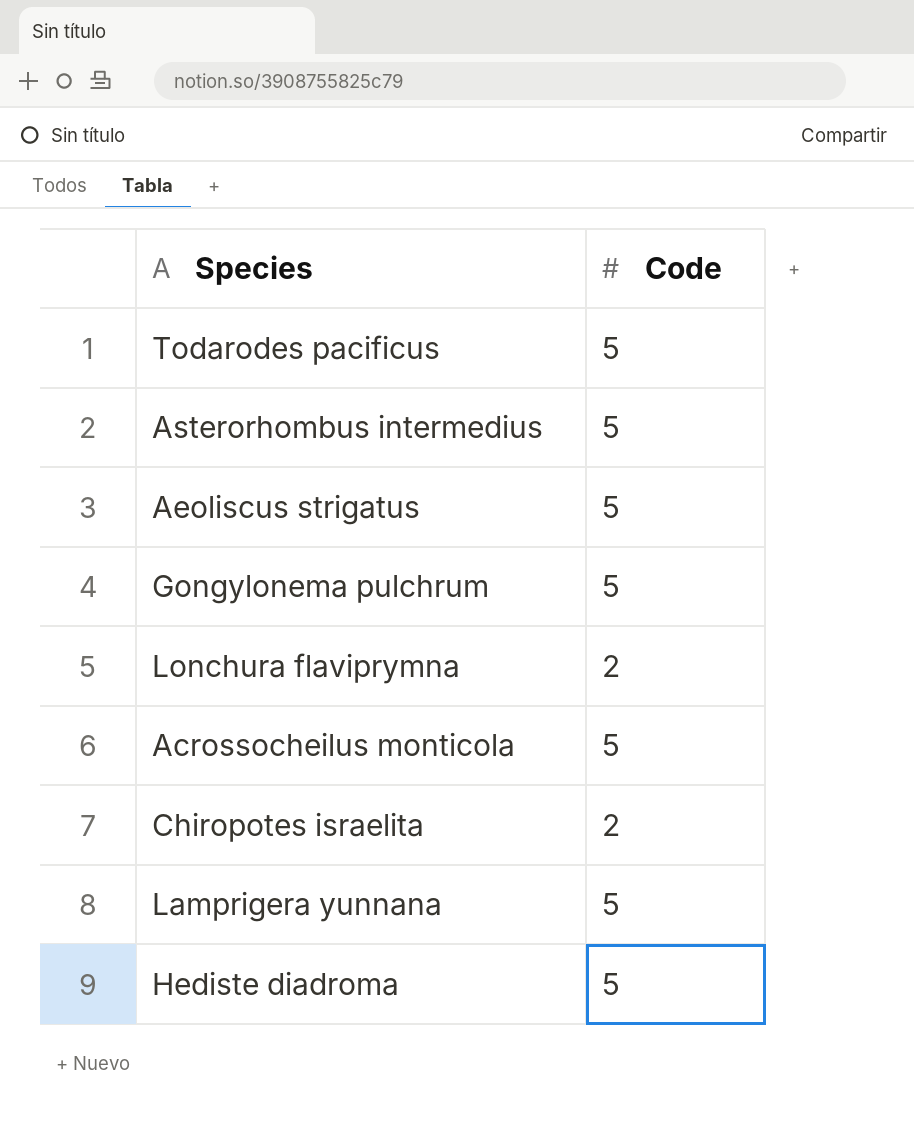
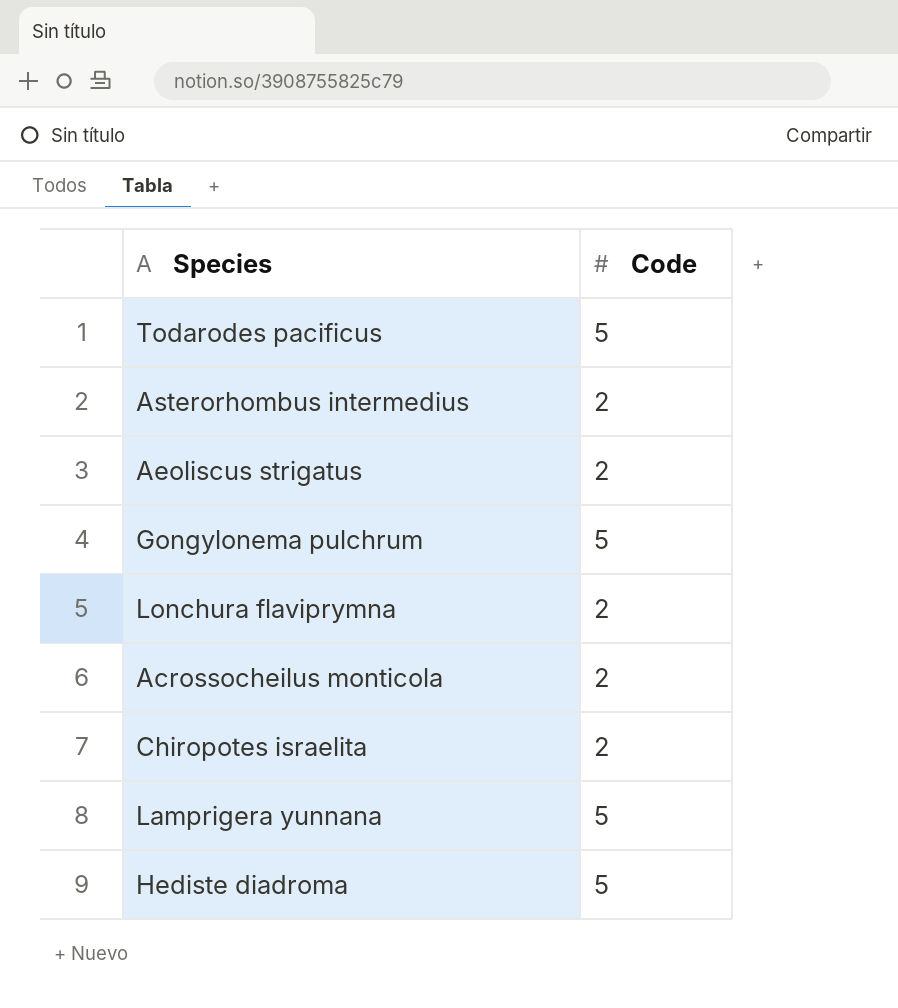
Asterorhombus intermedius | Code: 5 -> 2
Aeoliscus strigatus | Code: 5 -> 2
Acrossocheilus monticola | Code: 5 -> 2

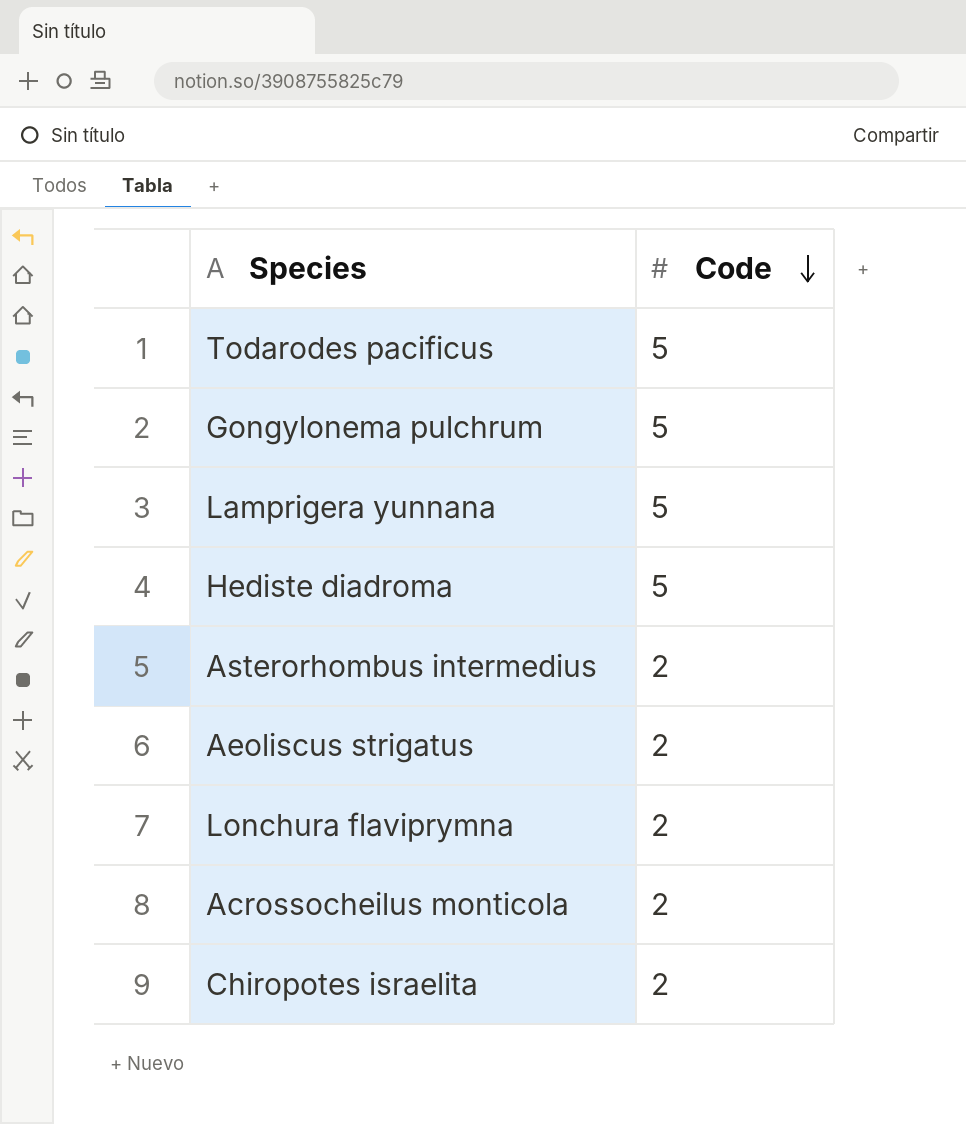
row order: none -> Code descending

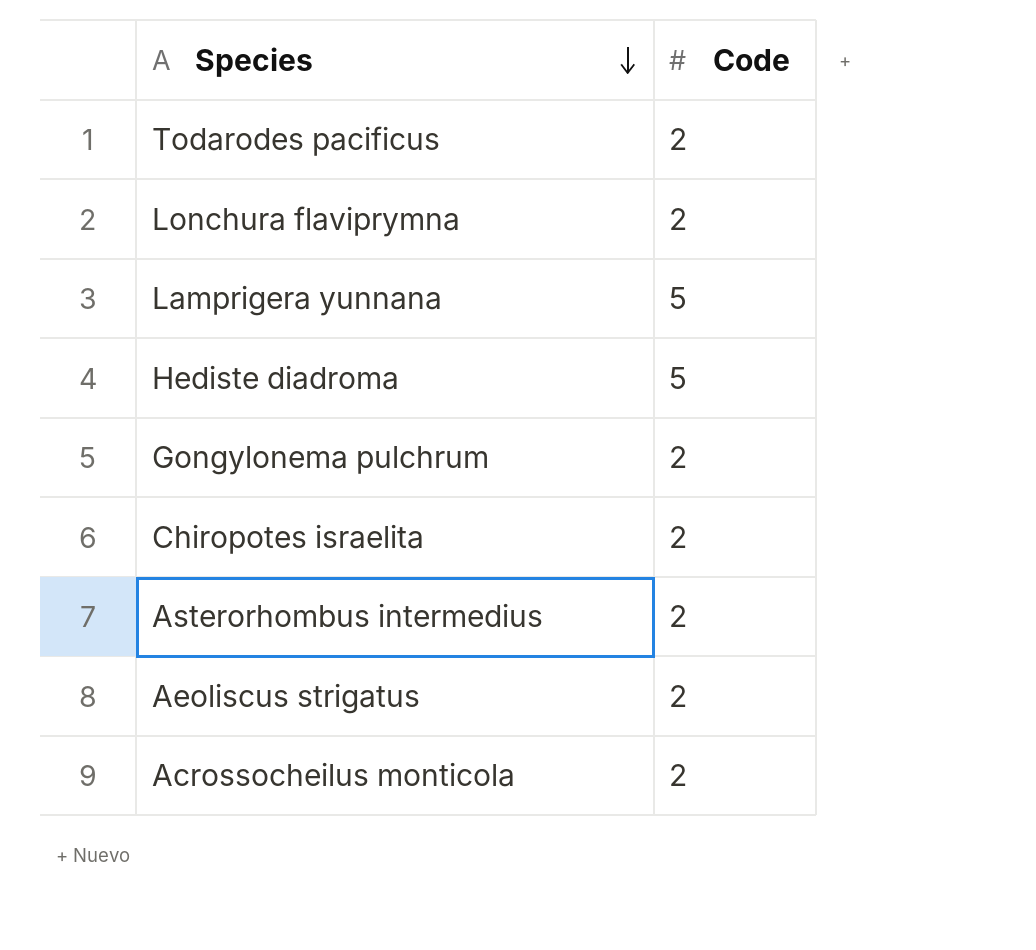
row order: Code descending -> Species descending
Todarodes pacificus | Code: 5 -> 2
Gongylonema pulchrum | Code: 5 -> 2

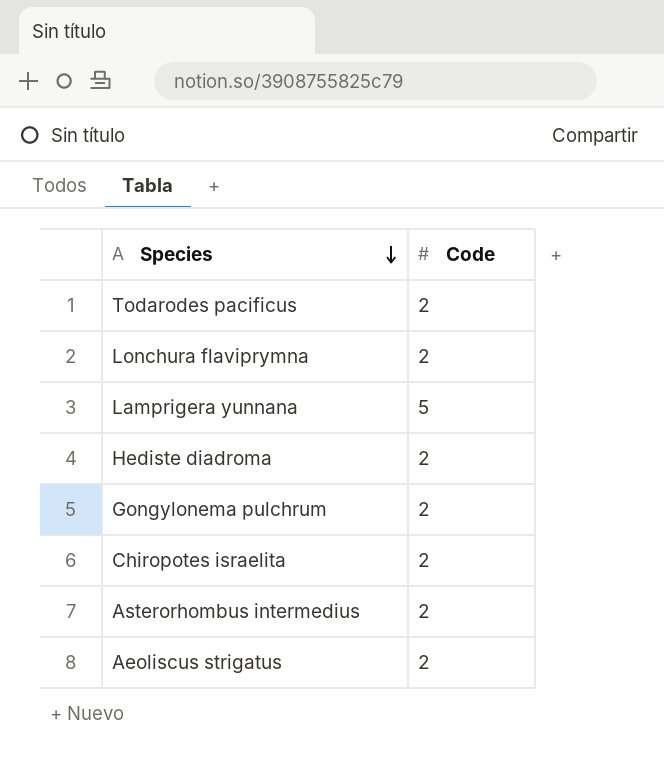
row Acrossocheilus monticola: 2 -> none
Hediste diadroma | Code: 5 -> 2

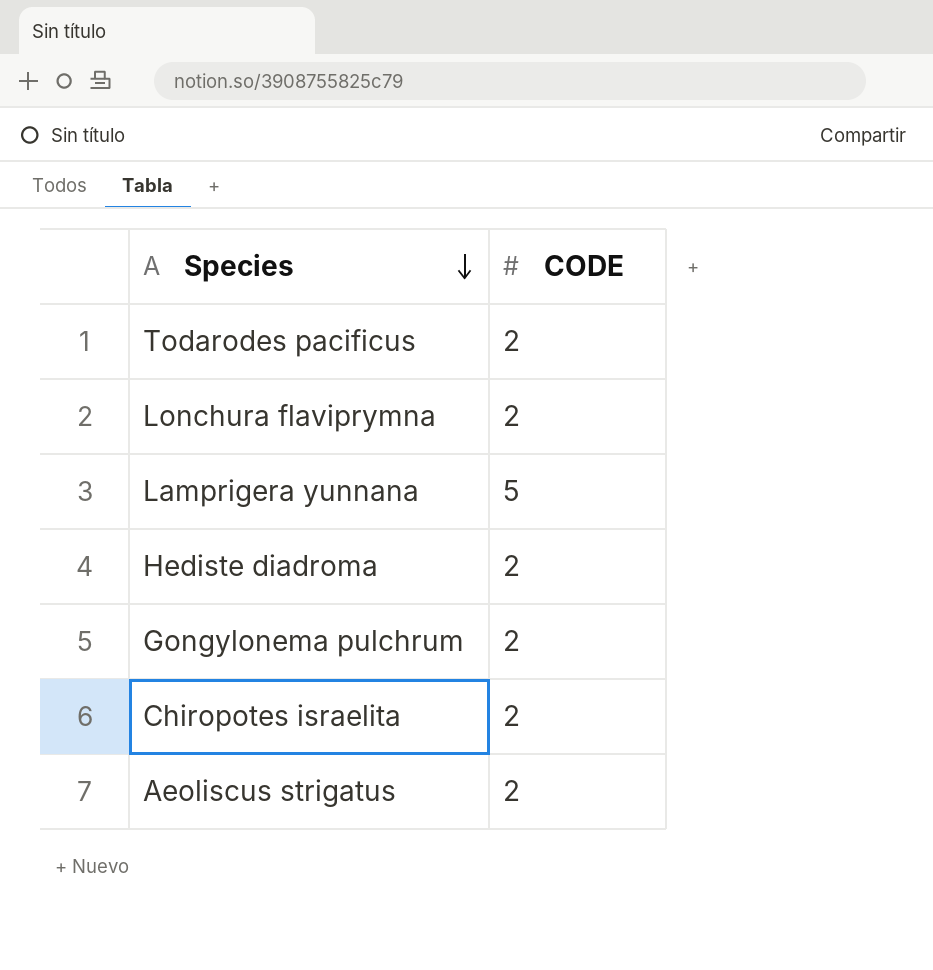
column name: Code -> CODE
row Asterorhombus intermedius: 2 -> none

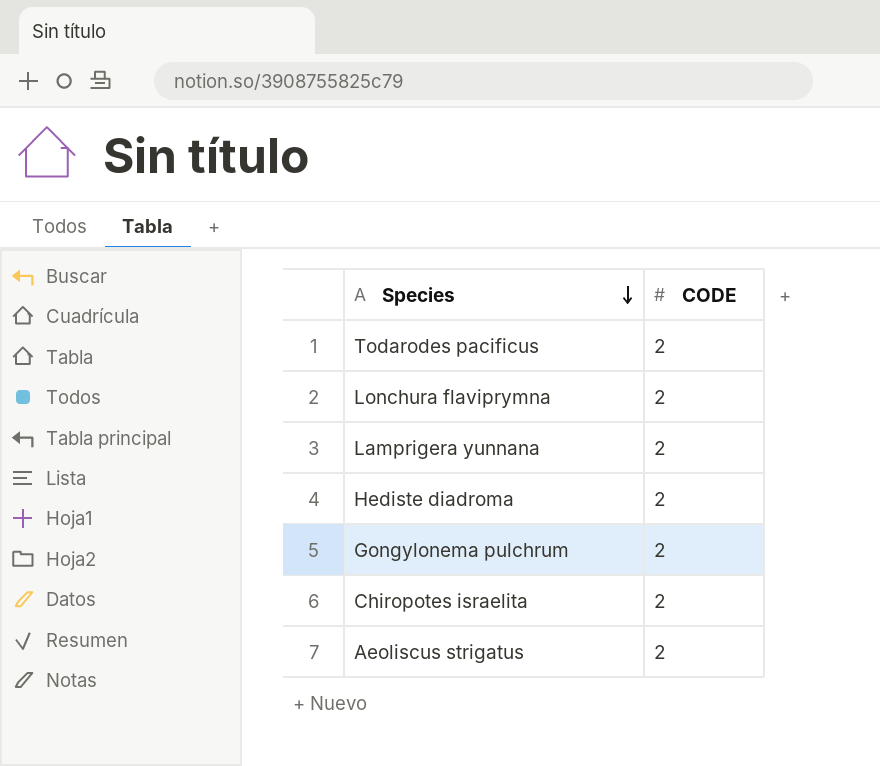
Lamprigera yunnana | CODE: 5 -> 2

